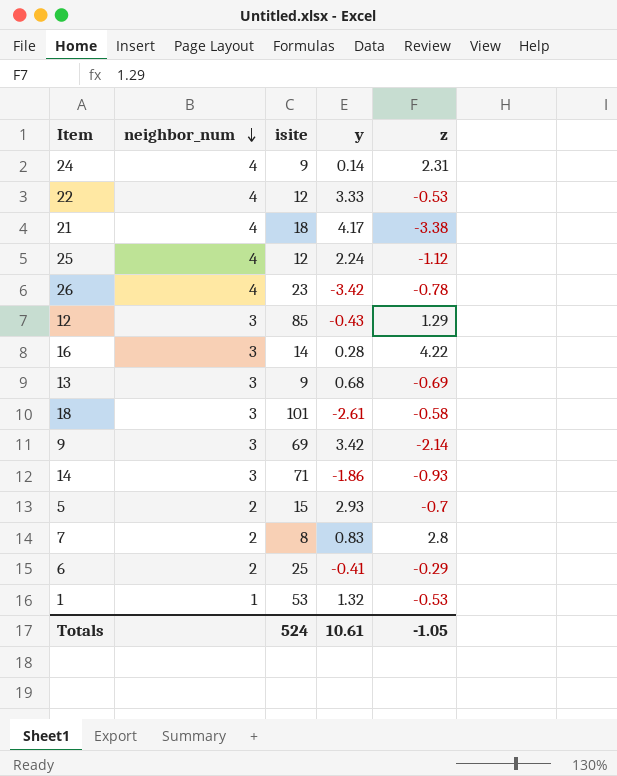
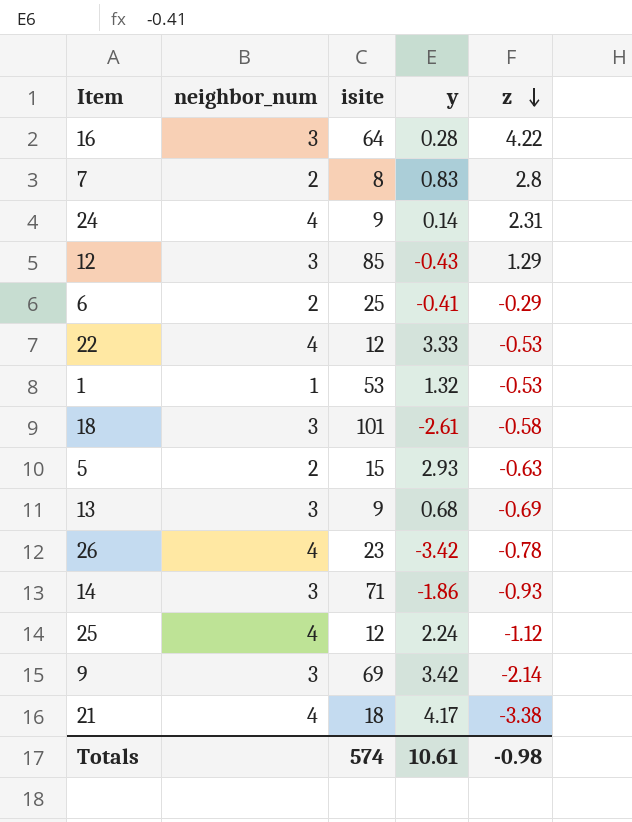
row order: neighbor_num descending -> z descending
16 | isite: 14 -> 64
5 | z: -0.7 -> -0.63
Totals | isite: 524 -> 574
Totals | z: -1.05 -> -0.98

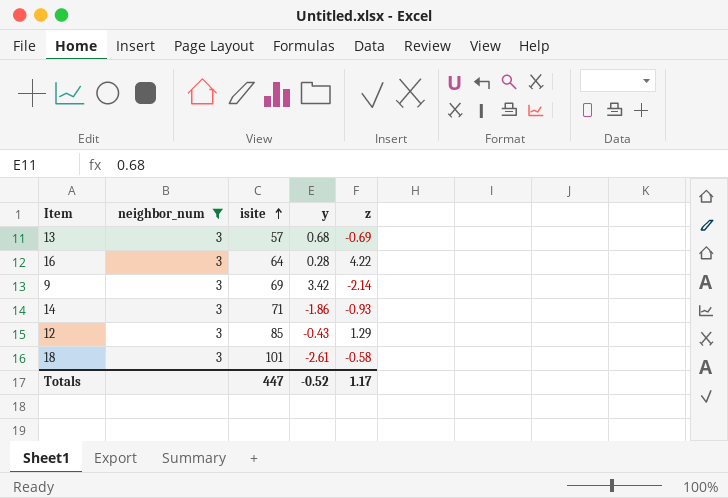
filter: none -> neighbor_num = 3
row order: z descending -> isite ascending
13 | isite: 9 -> 57
Totals | isite: 574 -> 447
Totals | y: 10.61 -> -0.52
Totals | z: -0.98 -> 1.17

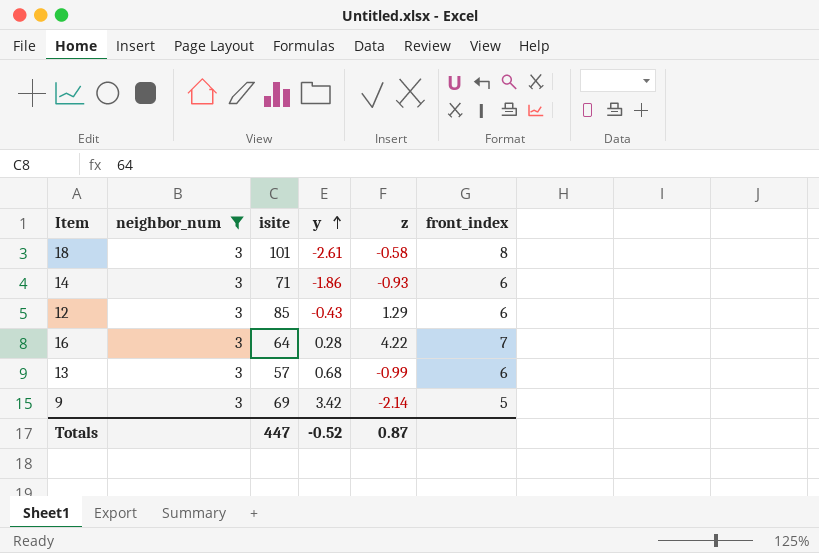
row order: isite ascending -> y ascending
column front_index | position: none -> 6
13 | z: -0.69 -> -0.99
Totals | z: 1.17 -> 0.87

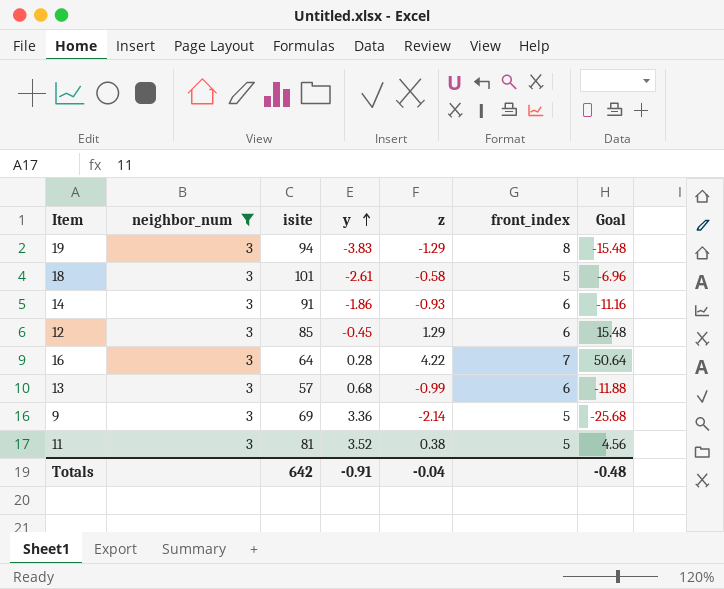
column Goal | formula: none -> [z] * 12
row 19: none -> 3 | 94 | -3.83 | -1.29 | 8 | -15.48
18 | front_index: 8 -> 5
14 | isite: 71 -> 91
12 | y: -0.43 -> -0.45
9 | y: 3.42 -> 3.36
row 11: none -> 3 | 81 | 3.52 | 0.38 | 5 | 4.56
Totals | isite: 447 -> 642
Totals | y: -0.52 -> -0.91
Totals | z: 0.87 -> -0.04

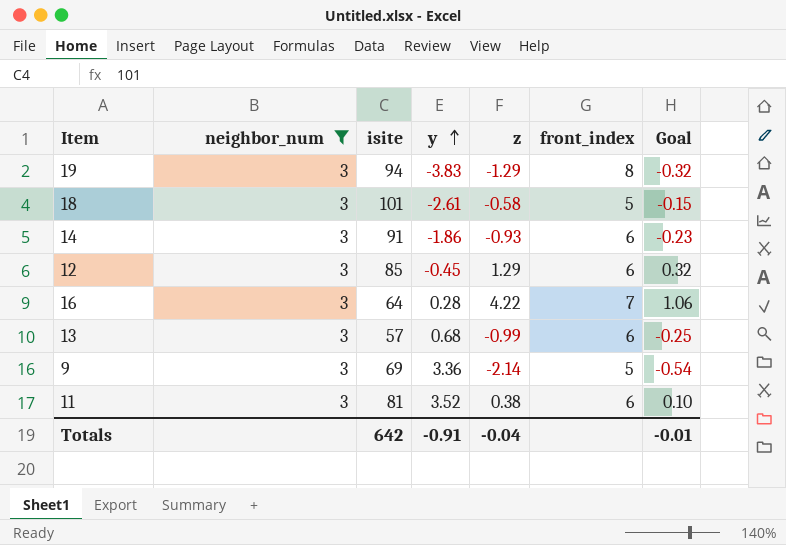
column Goal | formula: [z] * 12 -> [z] * 0.25
11 | front_index: 5 -> 6
Totals | Goal: -0.48 -> -0.01

